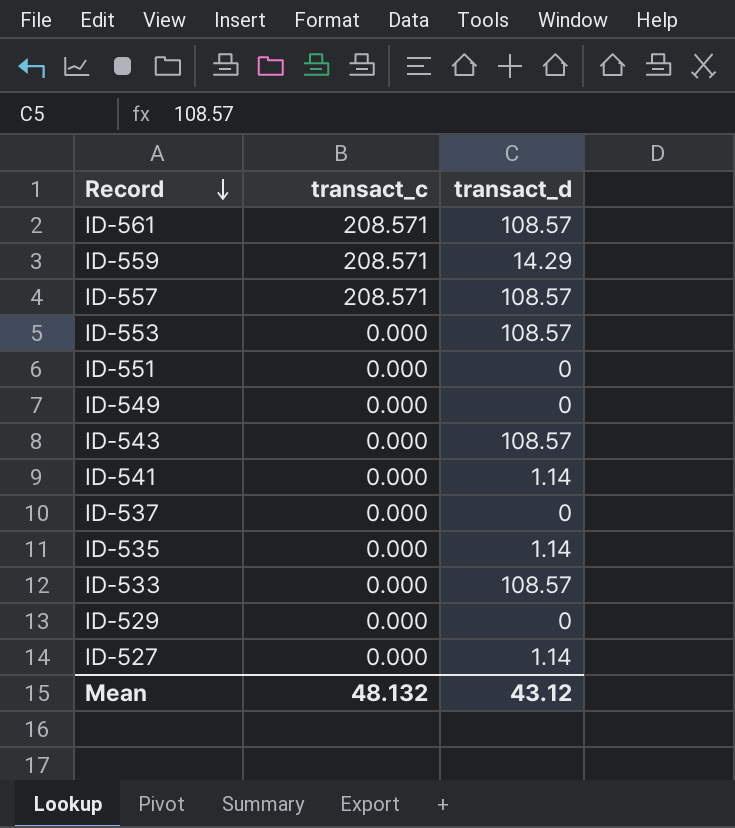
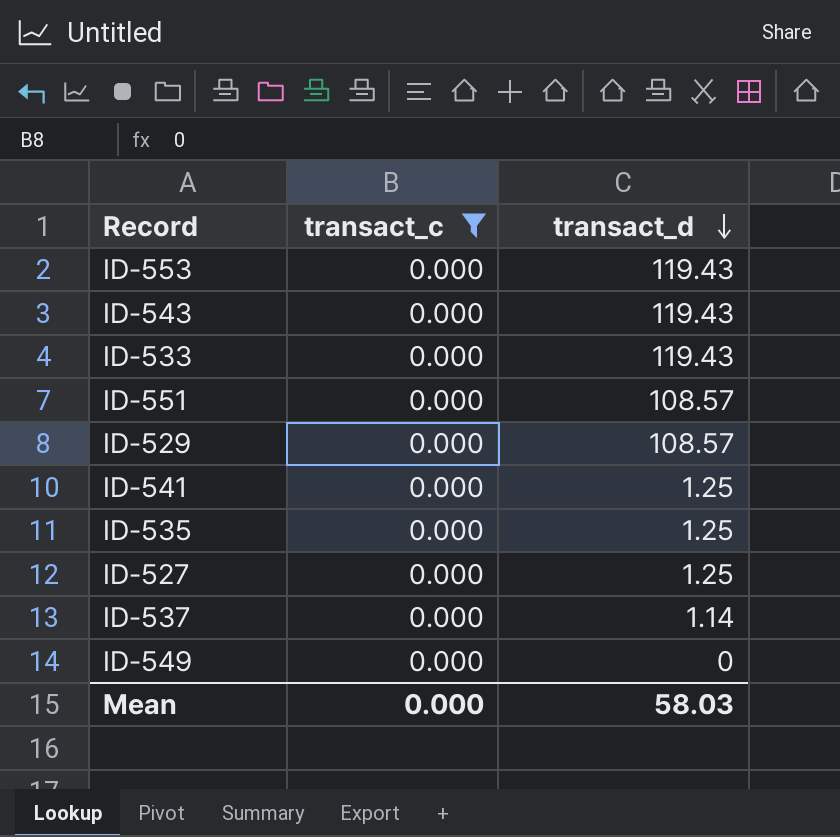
filter: none -> transact_c = 0.000
row order: Record descending -> transact_d descending
ID-553 | transact_d: 108.57 -> 119.43
ID-543 | transact_d: 108.57 -> 119.43
ID-533 | transact_d: 108.57 -> 119.43
ID-551 | transact_d: 0 -> 108.57
ID-529 | transact_d: 0 -> 108.57
ID-541 | transact_d: 1.14 -> 1.25
ID-535 | transact_d: 1.14 -> 1.25
ID-527 | transact_d: 1.14 -> 1.25
ID-537 | transact_d: 0 -> 1.14
Mean | transact_c: 48.132 -> 0.000
Mean | transact_d: 43.12 -> 58.03

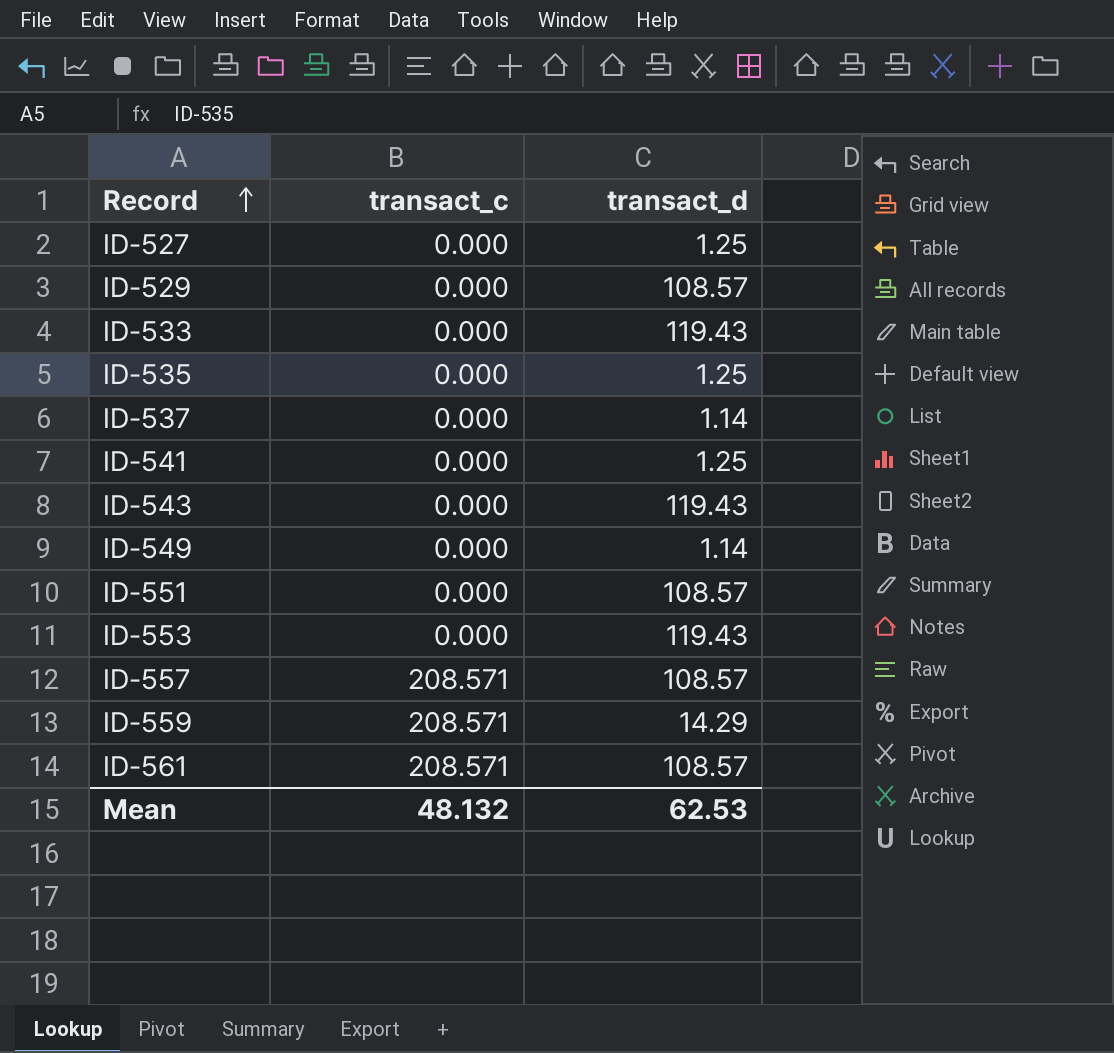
filter: transact_c = 0.000 -> none
row order: transact_d descending -> Record ascending
ID-549 | transact_d: 0 -> 1.14
Mean | transact_c: 0.000 -> 48.132
Mean | transact_d: 58.03 -> 62.53

